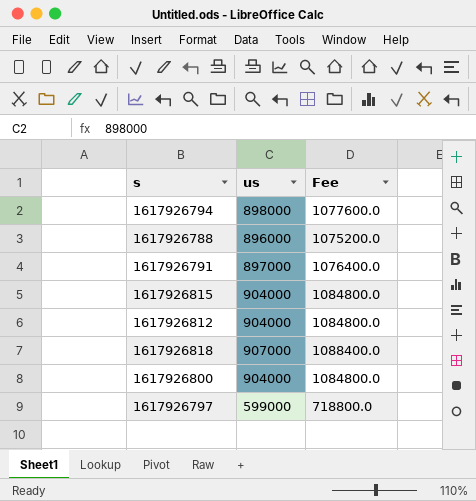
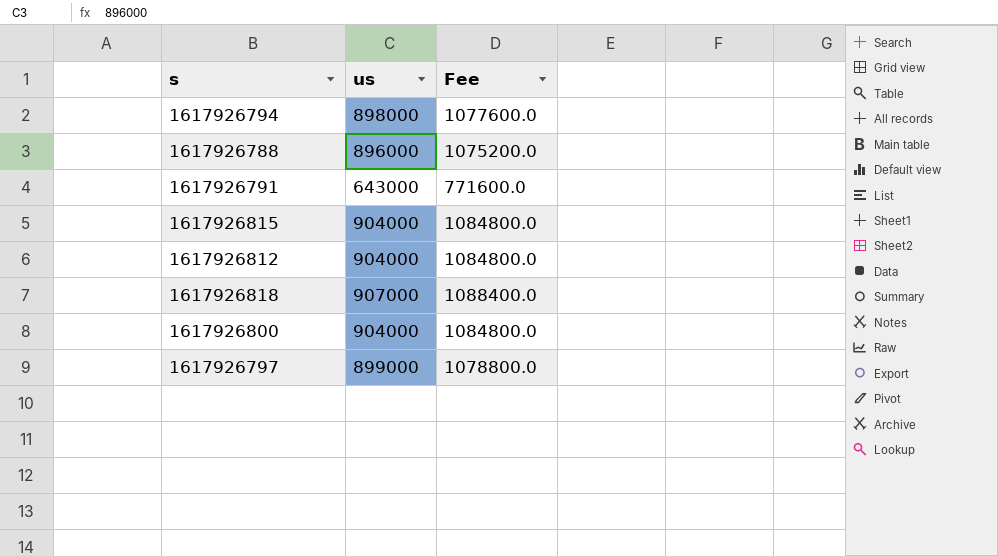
1617926791 | us: 897000 -> 643000
1617926791 | Fee: 1076400.0 -> 771600.0
1617926797 | us: 599000 -> 899000
1617926797 | Fee: 718800.0 -> 1078800.0

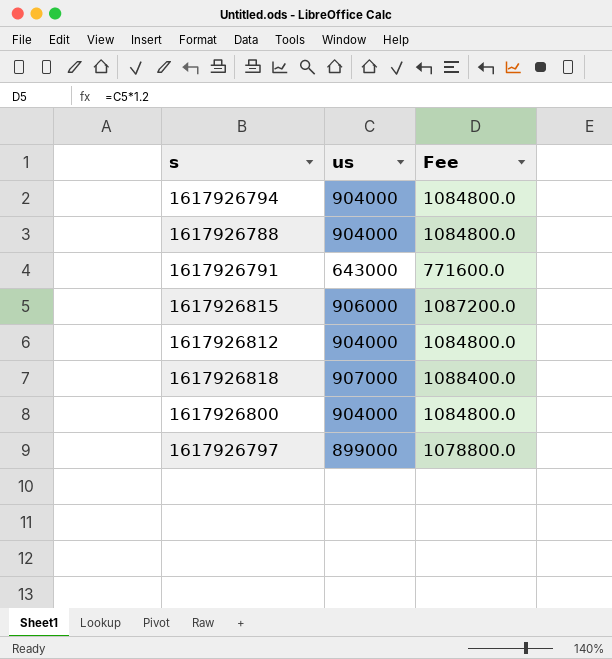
1617926794 | us: 898000 -> 904000
1617926794 | Fee: 1077600.0 -> 1084800.0
1617926788 | us: 896000 -> 904000
1617926788 | Fee: 1075200.0 -> 1084800.0
1617926815 | us: 904000 -> 906000
1617926815 | Fee: 1084800.0 -> 1087200.0

